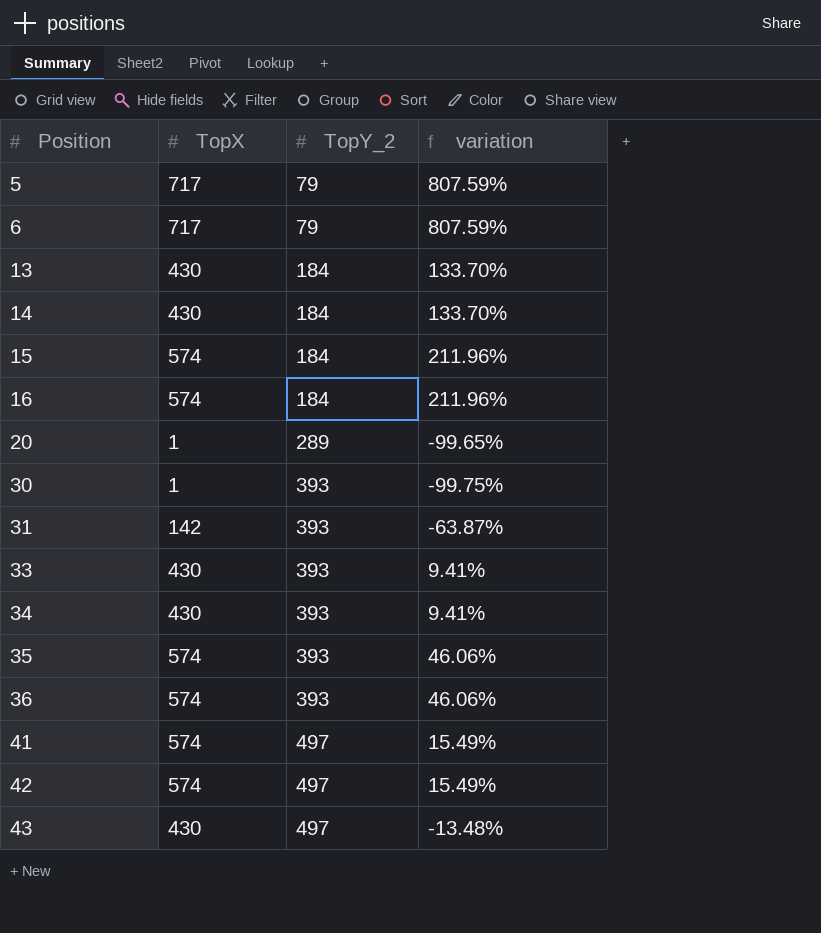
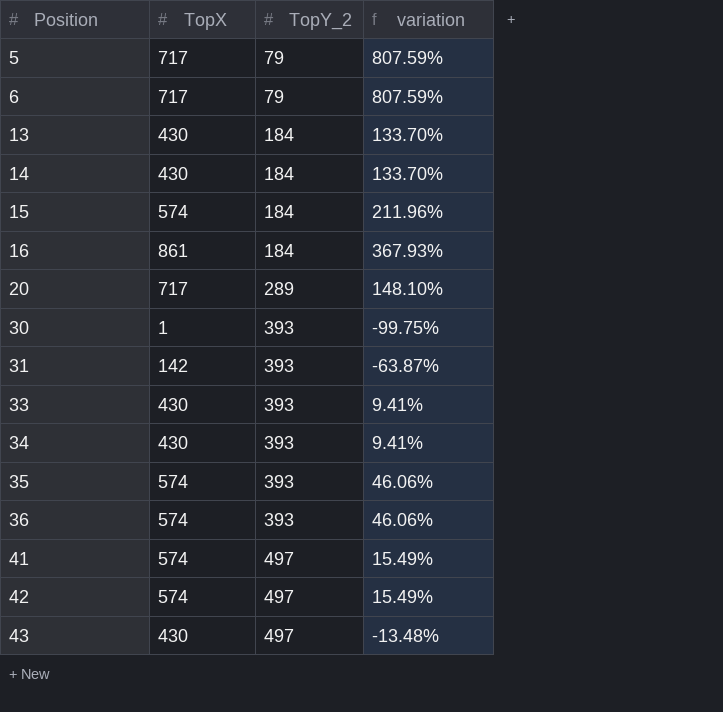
16 | TopX: 574 -> 861
16 | variation: 211.96% -> 367.93%
20 | TopX: 1 -> 717
20 | variation: -99.65% -> 148.10%

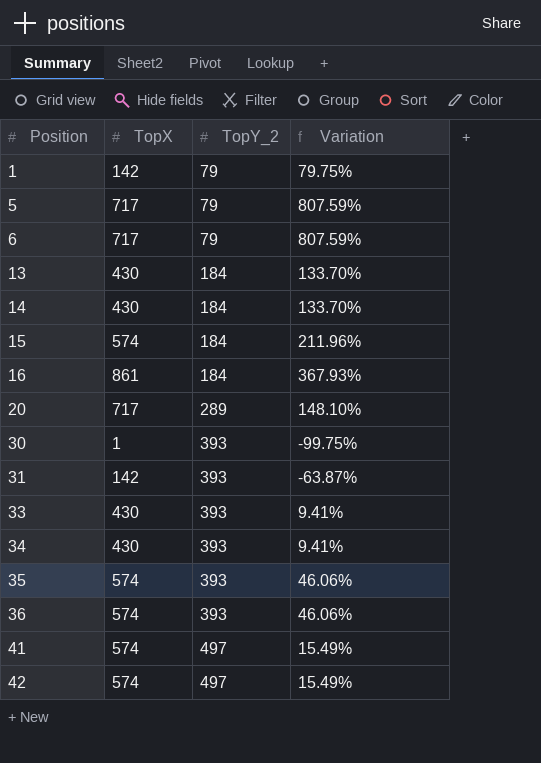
column name: variation -> Variation
row 43: 430 | 497 | -13.48% -> none
row 1: none -> 142 | 79 | 79.75%

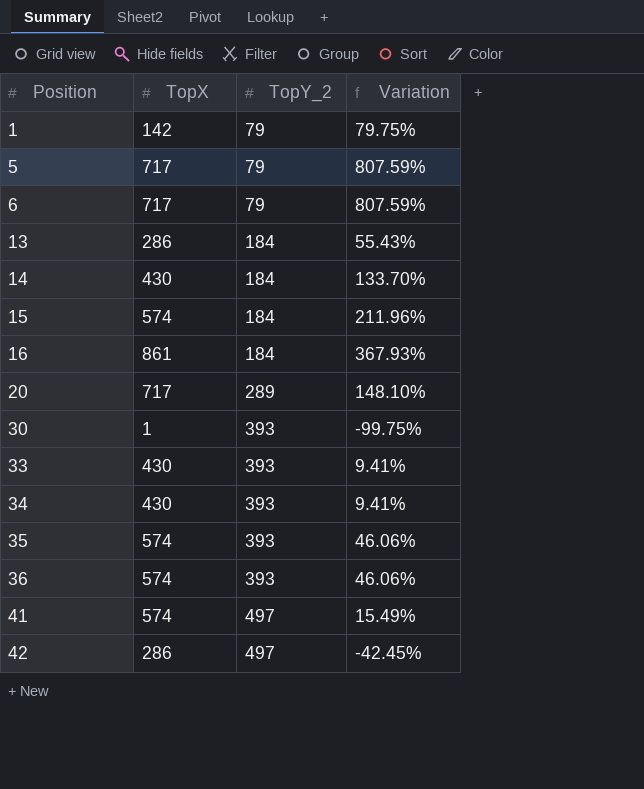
row 31: 142 | 393 | -63.87% -> none
13 | TopX: 430 -> 286
13 | Variation: 133.70% -> 55.43%
42 | TopX: 574 -> 286
42 | Variation: 15.49% -> -42.45%

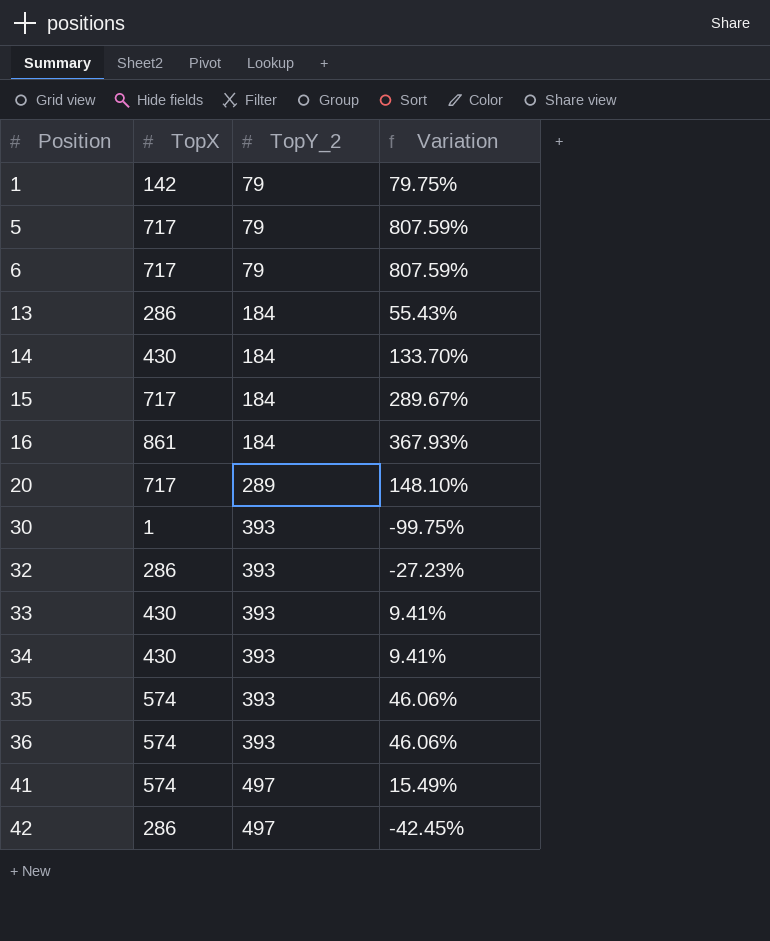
15 | TopX: 574 -> 717
15 | Variation: 211.96% -> 289.67%
row 32: none -> 286 | 393 | -27.23%

